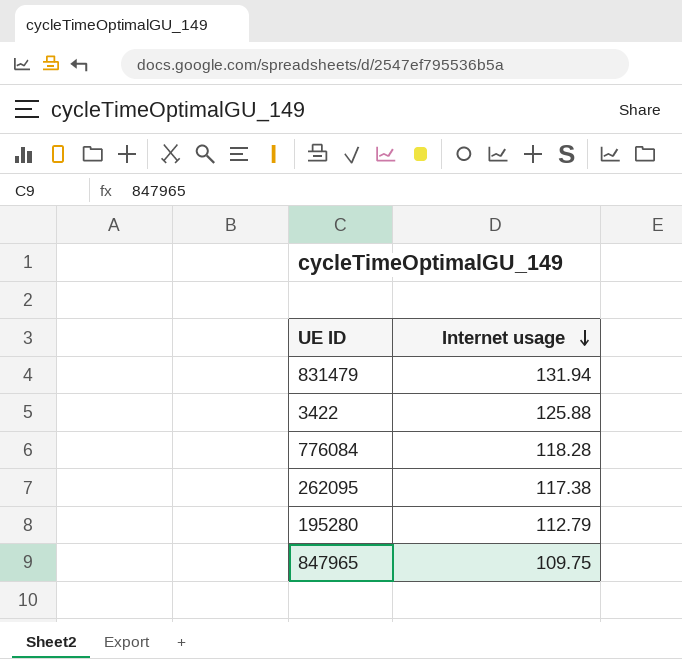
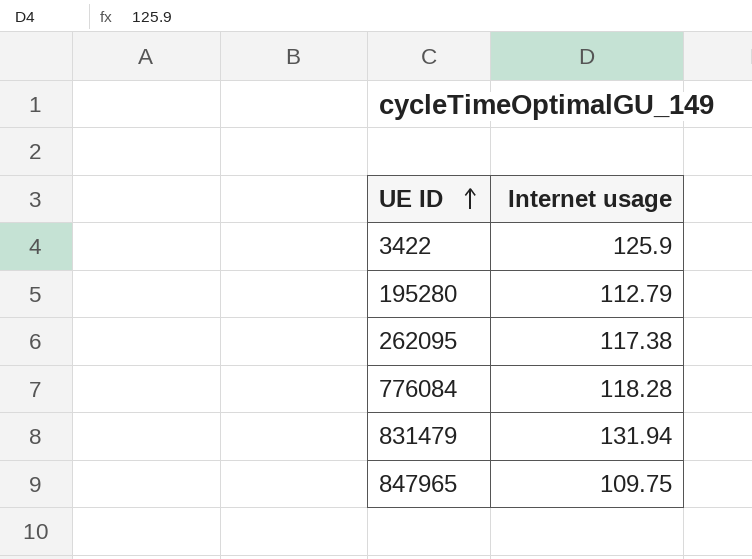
row order: Internet usage descending -> UE ID ascending
3422 | Internet usage: 125.88 -> 125.9

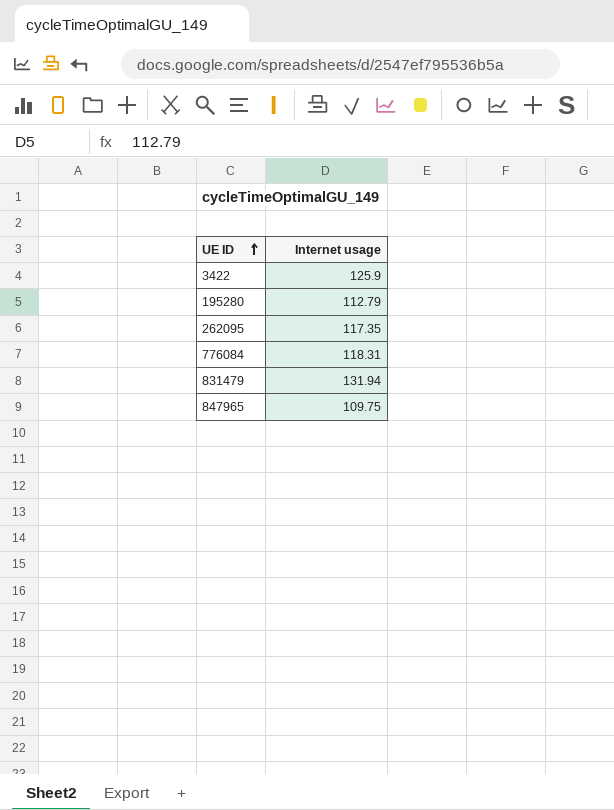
262095 | Internet usage: 117.38 -> 117.35
776084 | Internet usage: 118.28 -> 118.31

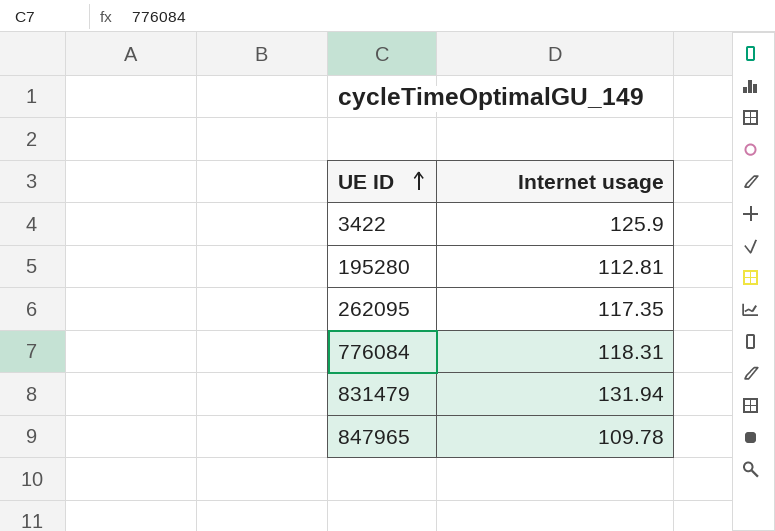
195280 | Internet usage: 112.79 -> 112.81
847965 | Internet usage: 109.75 -> 109.78

